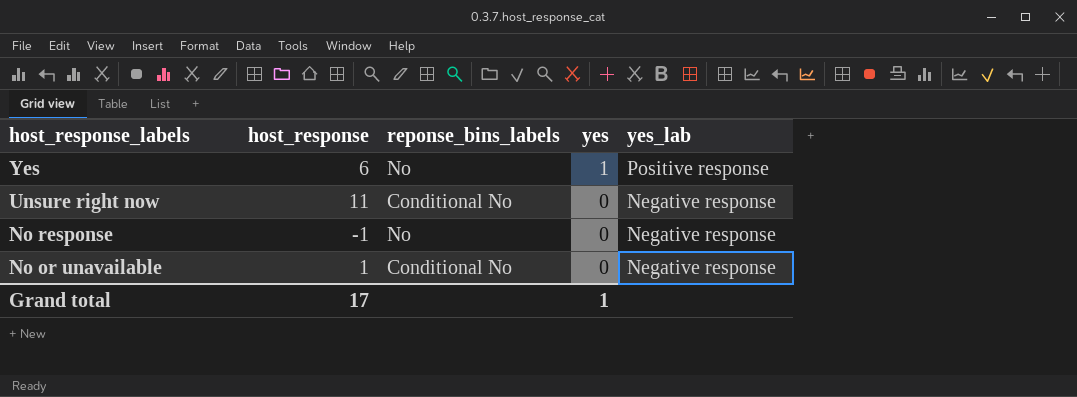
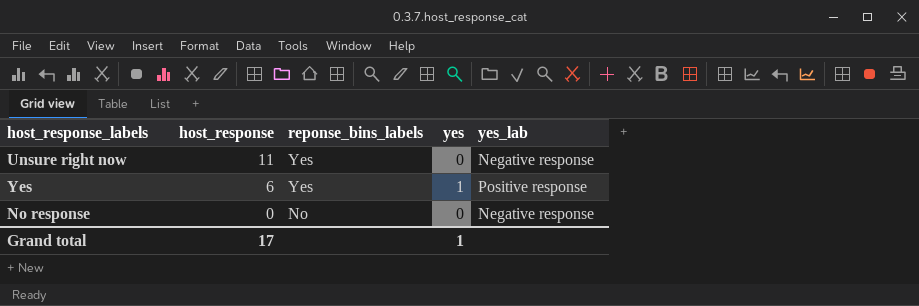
row order: host_response_labels descending -> host_response descending
row No or unavailable: 1 | Conditional No | 0 | Negative response -> none
Unsure right now | reponse_bins_labels: Conditional No -> Yes
Yes | reponse_bins_labels: No -> Yes
No response | host_response: -1 -> 0

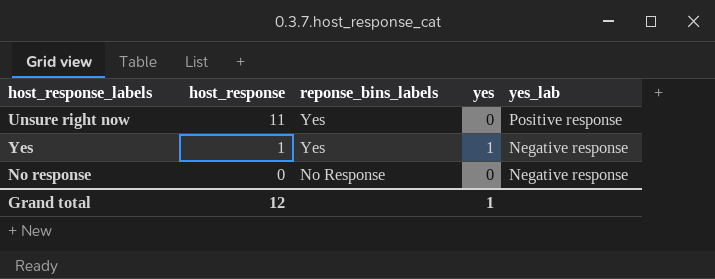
Unsure right now | yes_lab: Negative response -> Positive response
Yes | host_response: 6 -> 1
Yes | yes_lab: Positive response -> Negative response
No response | reponse_bins_labels: No -> No Response
Grand total | host_response: 17 -> 12

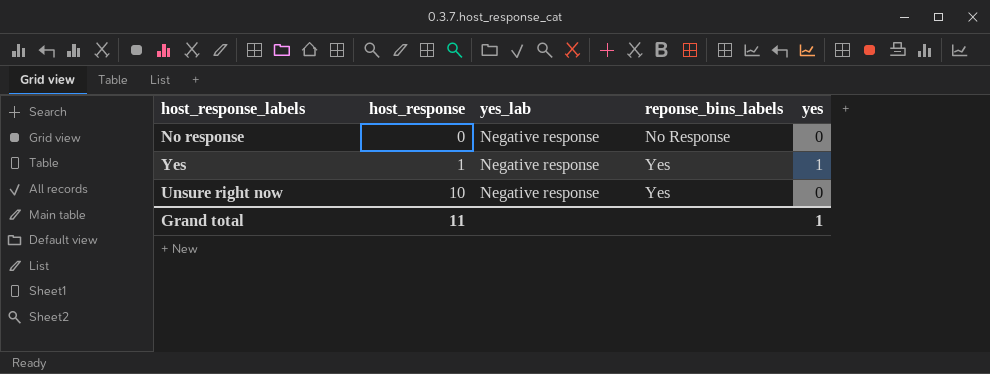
row order: host_response descending -> host_response ascending
column yes_lab | position: 5 -> 3
Unsure right now | host_response: 11 -> 10
Unsure right now | yes_lab: Positive response -> Negative response
Grand total | host_response: 12 -> 11

